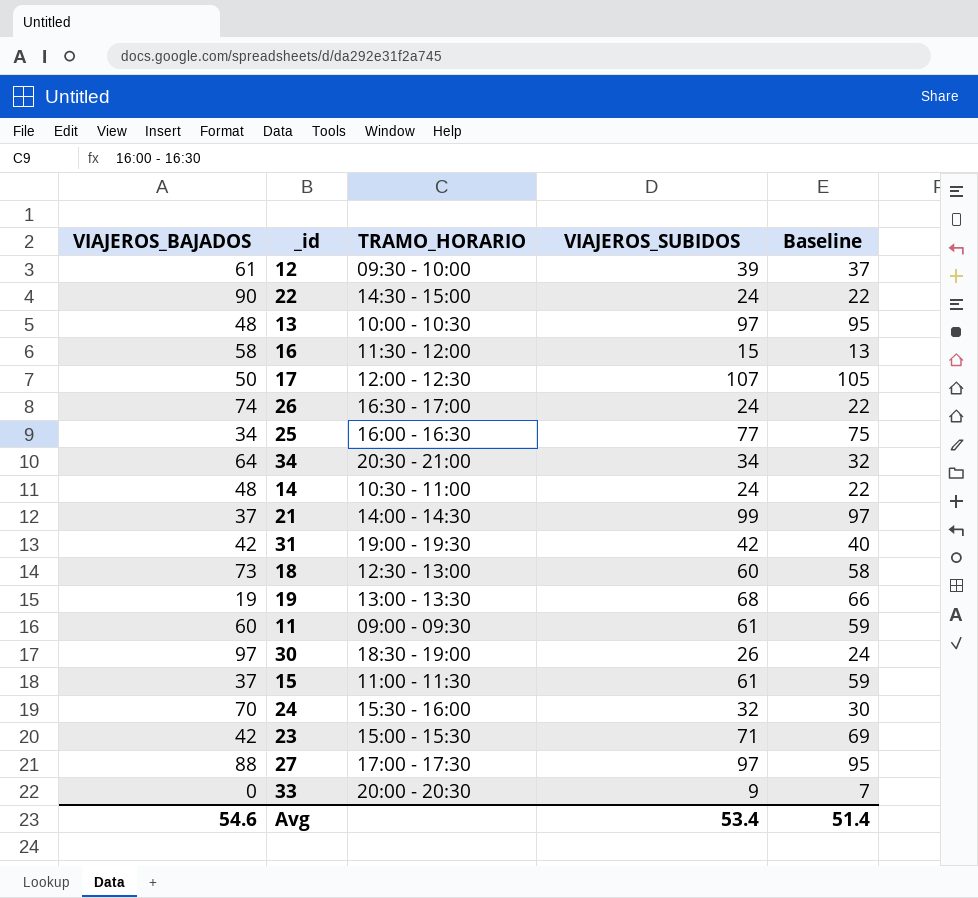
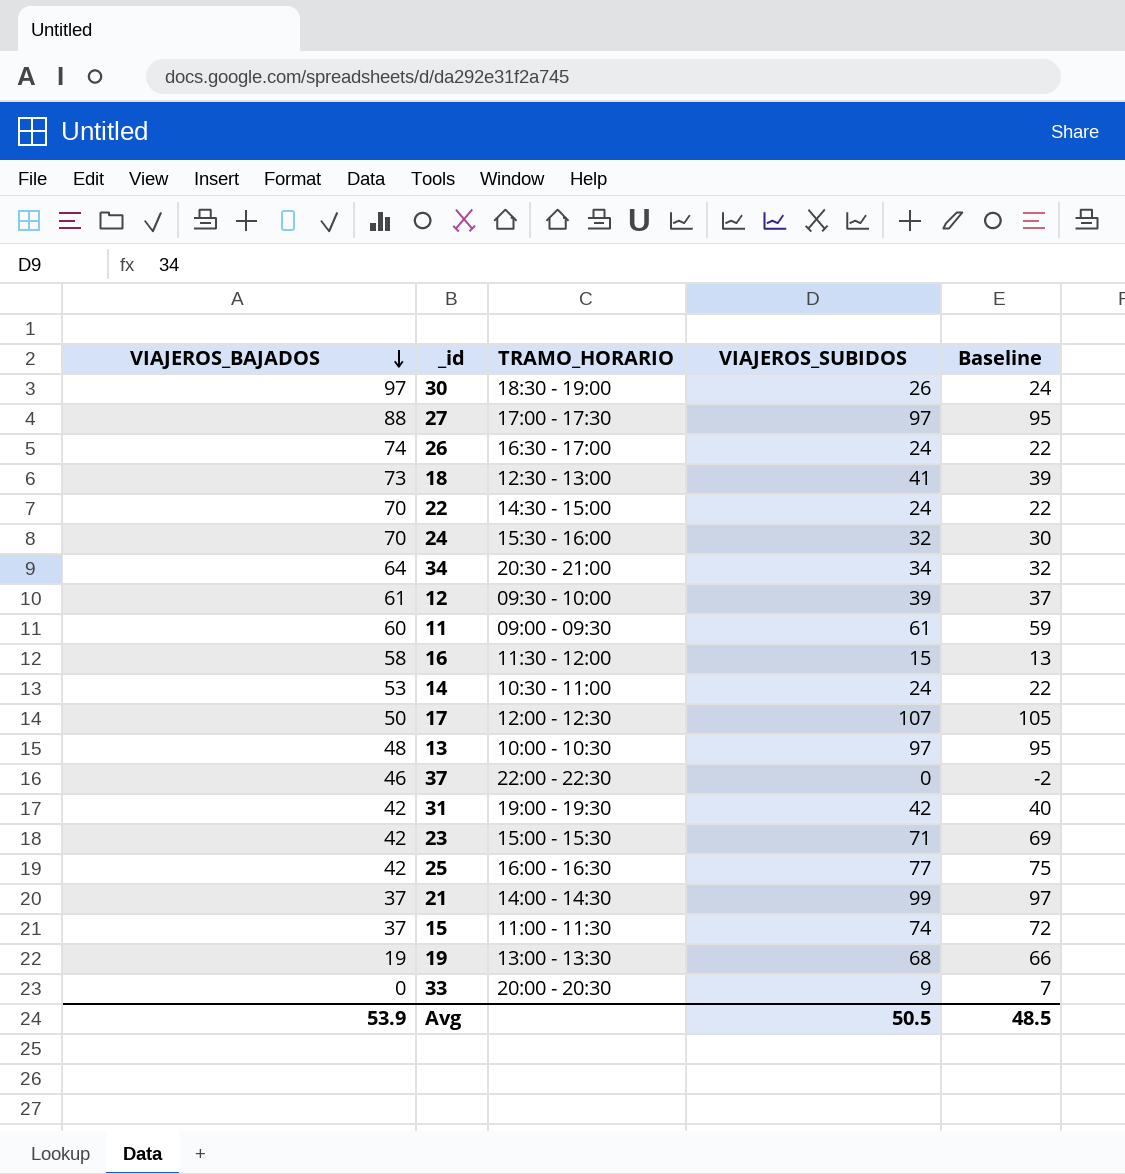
row order: none -> VIAJEROS_BAJADOS descending
18 | VIAJEROS_SUBIDOS: 60 -> 41
18 | Baseline: 58 -> 39
22 | VIAJEROS_BAJADOS: 90 -> 70
14 | VIAJEROS_BAJADOS: 48 -> 53
row 37: none -> 46 | 22:00 - 22:30 | 0 | -2
25 | VIAJEROS_BAJADOS: 34 -> 42
15 | VIAJEROS_SUBIDOS: 61 -> 74
15 | Baseline: 59 -> 72
Avg | VIAJEROS_BAJADOS: 54.6 -> 53.9
Avg | VIAJEROS_SUBIDOS: 53.4 -> 50.5
Avg | Baseline: 51.4 -> 48.5

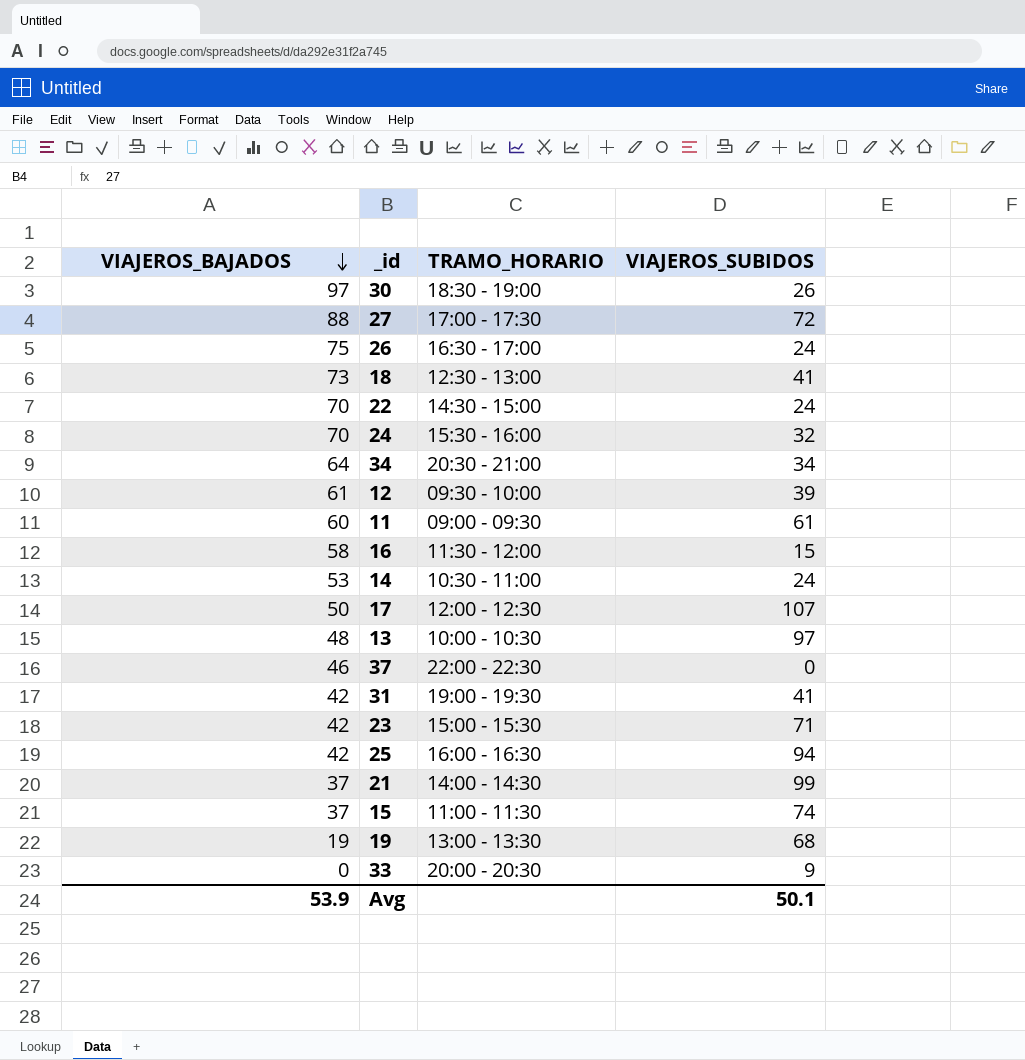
column Baseline | formula: [VIAJEROS_SUBIDOS] - 2 -> none
27 | VIAJEROS_SUBIDOS: 97 -> 72
26 | VIAJEROS_BAJADOS: 74 -> 75
31 | VIAJEROS_SUBIDOS: 42 -> 41
25 | VIAJEROS_SUBIDOS: 77 -> 94
Avg | VIAJEROS_SUBIDOS: 50.5 -> 50.1

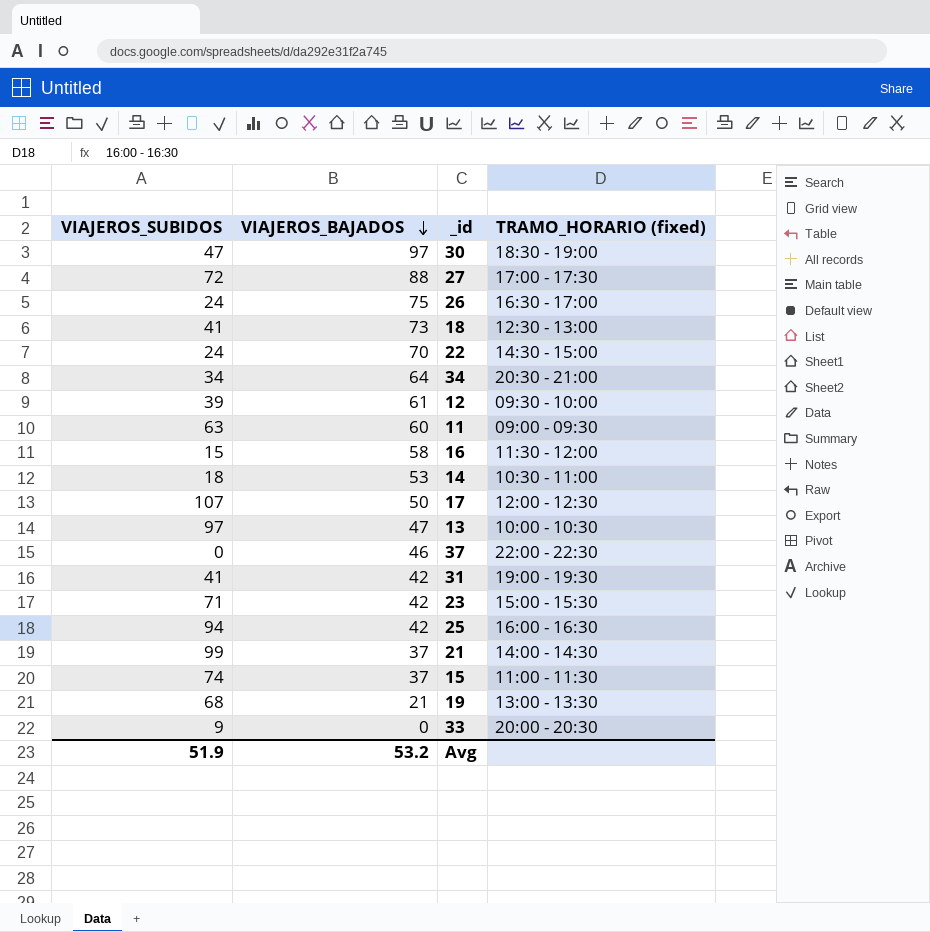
column VIAJEROS_SUBIDOS | position: 4 -> 1
column name: TRAMO_HORARIO -> TRAMO_HORARIO (fixed)
row 24: 70 | 15:30 - 16:00 | 32 -> none
30 | VIAJEROS_SUBIDOS: 26 -> 47
11 | VIAJEROS_SUBIDOS: 61 -> 63
14 | VIAJEROS_SUBIDOS: 24 -> 18
13 | VIAJEROS_BAJADOS: 48 -> 47
19 | VIAJEROS_BAJADOS: 19 -> 21
Avg | VIAJEROS_SUBIDOS: 50.1 -> 51.9
Avg | VIAJEROS_BAJADOS: 53.9 -> 53.2

